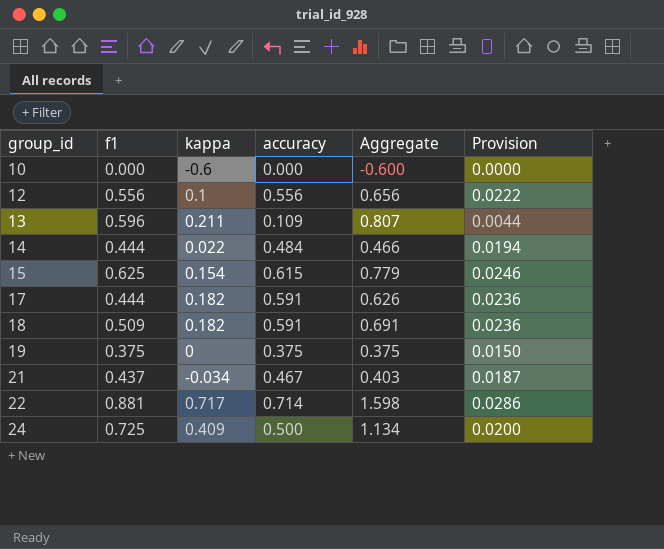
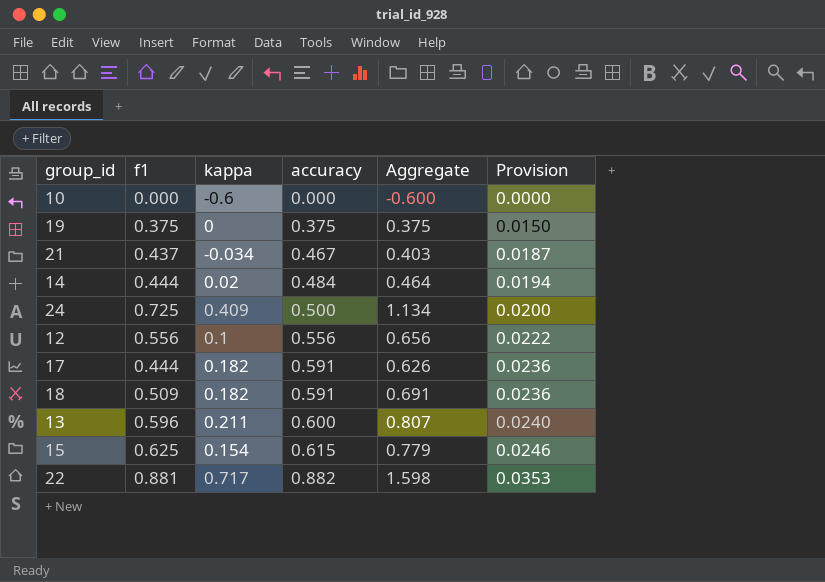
row order: group_id ascending -> accuracy ascending
14 | kappa: 0.022 -> 0.02
14 | Aggregate: 0.466 -> 0.464
13 | accuracy: 0.109 -> 0.600
13 | Provision: 0.0044 -> 0.0240
22 | accuracy: 0.714 -> 0.882
22 | Provision: 0.0286 -> 0.0353

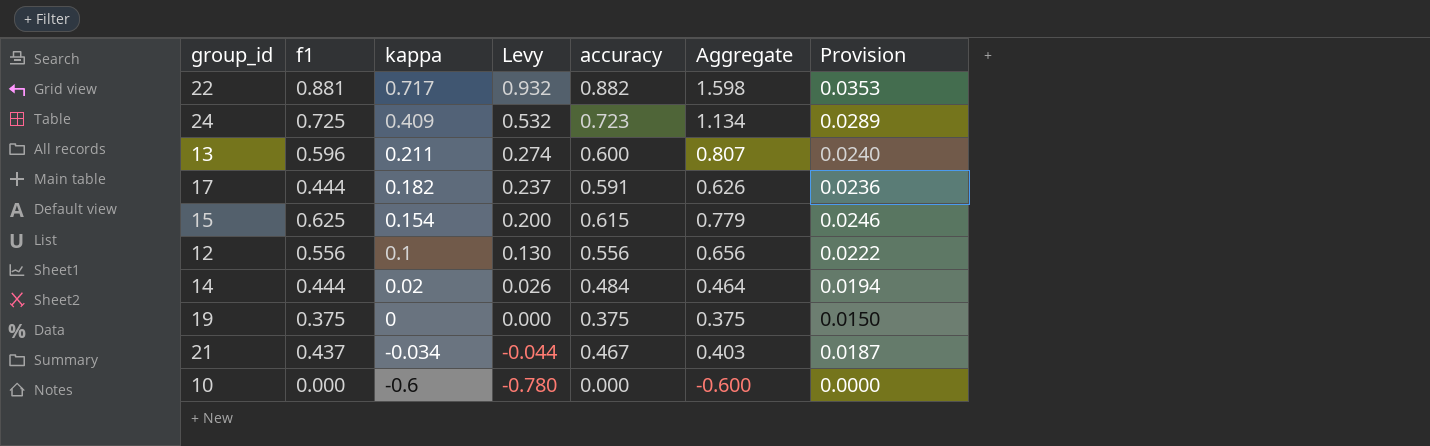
row order: accuracy ascending -> kappa descending
column Levy | formula: none -> [kappa] * 1.3
row 18: 0.509 | 0.182 | 0.591 | 0.691 | 0.0236 -> none
24 | accuracy: 0.500 -> 0.723
24 | Provision: 0.0200 -> 0.0289

